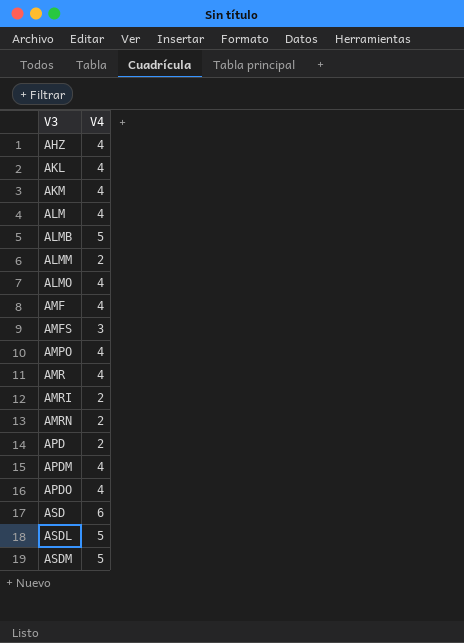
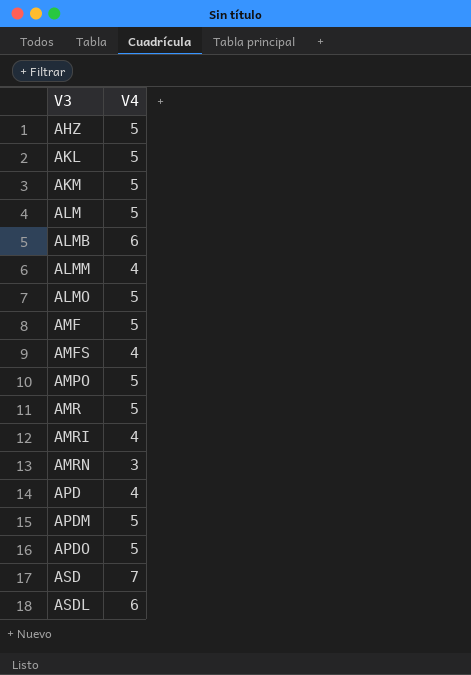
row ASDM: 5 -> none
AHZ | V4: 4 -> 5
AKL | V4: 4 -> 5
AKM | V4: 4 -> 5
ALM | V4: 4 -> 5
ALMB | V4: 5 -> 6
ALMM | V4: 2 -> 4
ALMO | V4: 4 -> 5
AMF | V4: 4 -> 5
AMFS | V4: 3 -> 4
AMPO | V4: 4 -> 5
AMR | V4: 4 -> 5
AMRI | V4: 2 -> 4
AMRN | V4: 2 -> 3
APD | V4: 2 -> 4
APDM | V4: 4 -> 5
APDO | V4: 4 -> 5
ASD | V4: 6 -> 7
ASDL | V4: 5 -> 6

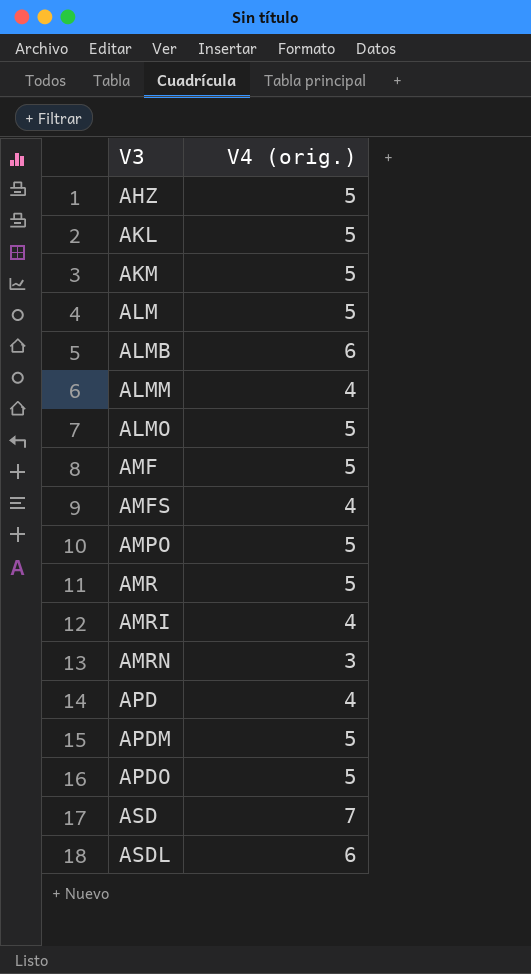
column name: V4 -> V4 (orig.)

